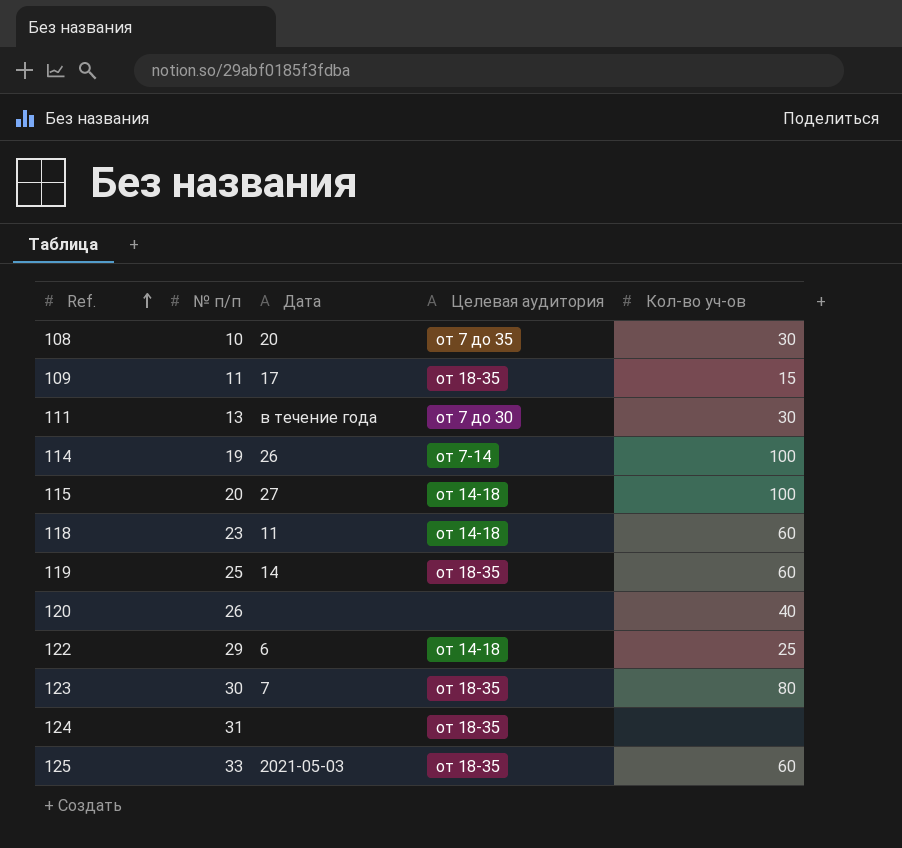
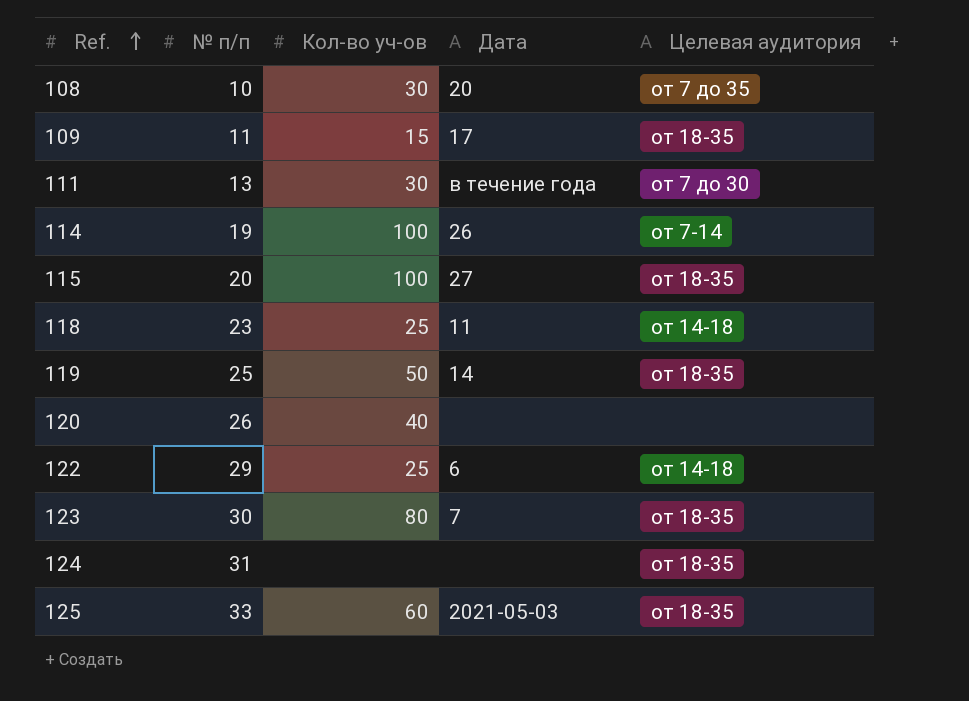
column Кол-во уч-ов | position: 5 -> 3
115 | Целевая аудитория: от 14-18 -> от 18-35
118 | Кол-во уч-ов: 60 -> 25
119 | Кол-во уч-ов: 60 -> 50

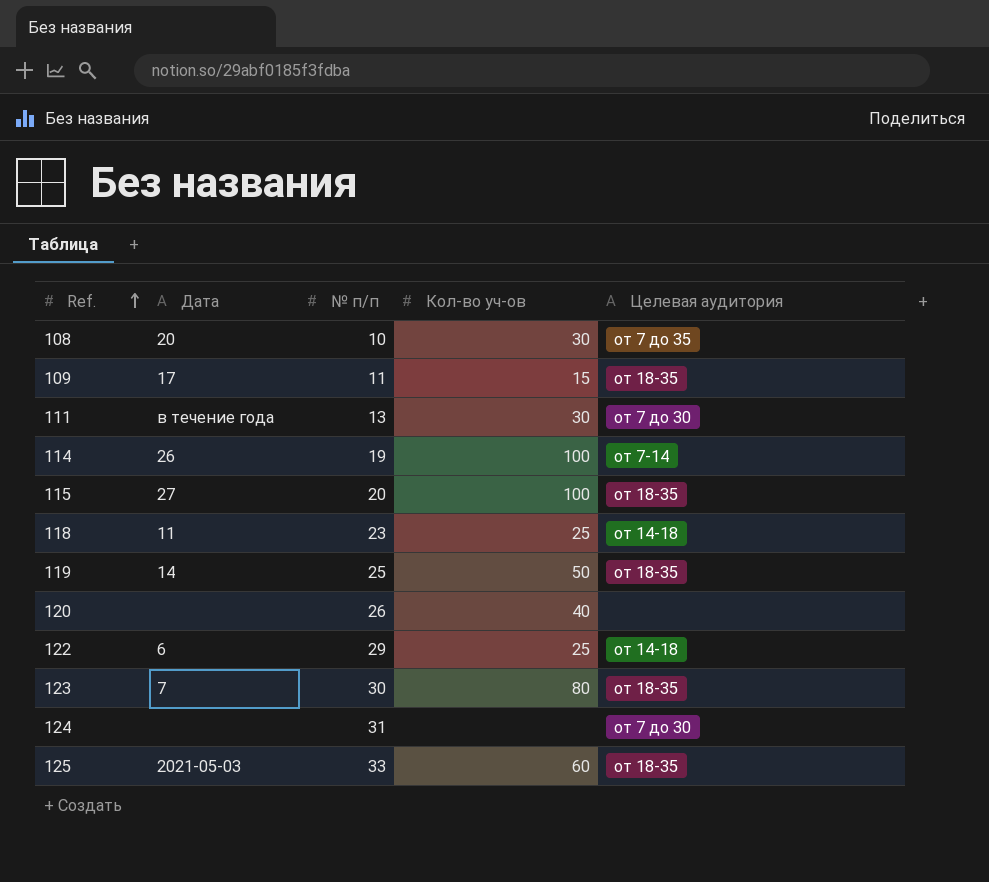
column Дата | position: 4 -> 2
124 | Целевая аудитория: от 18-35 -> от 7 до 30

